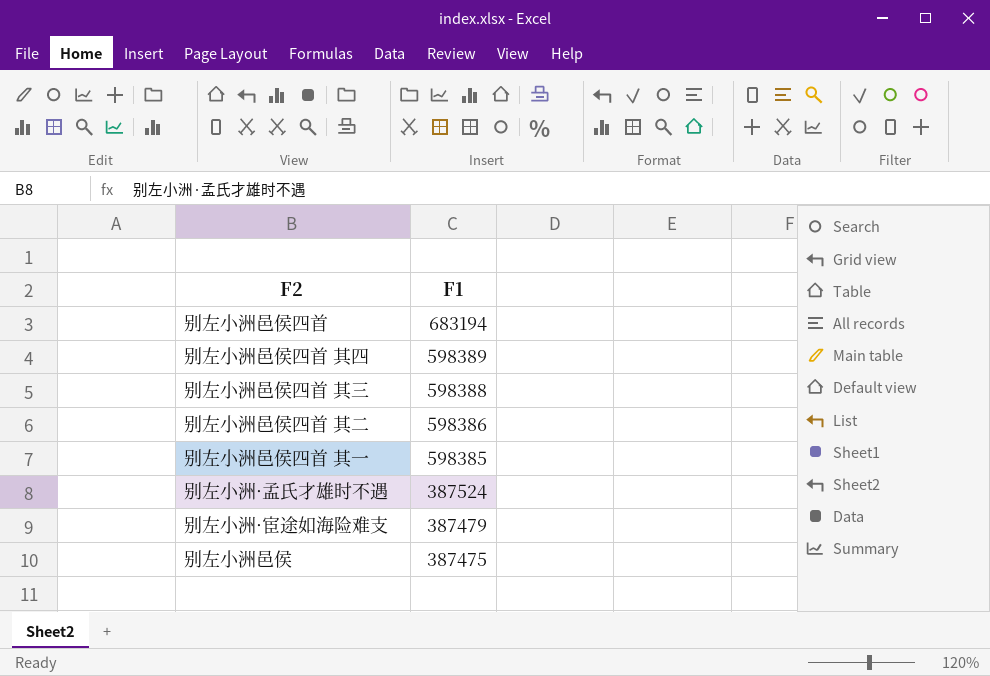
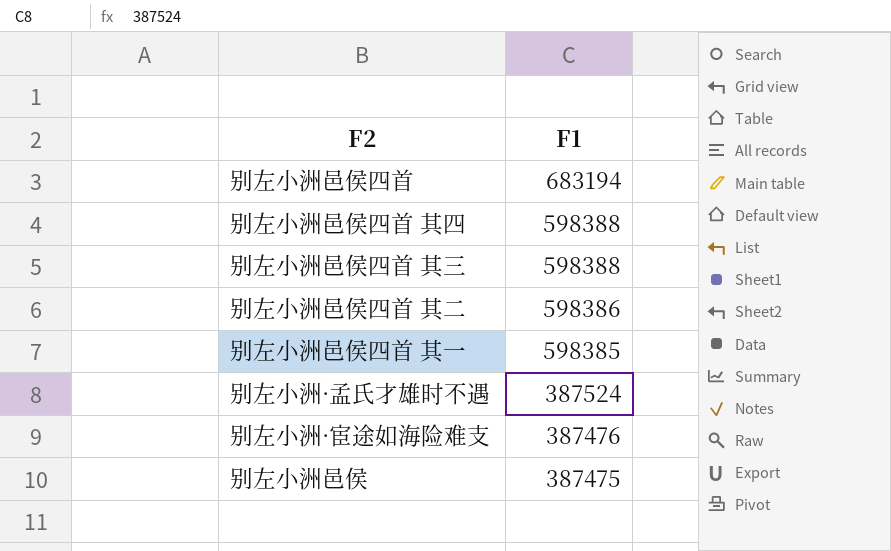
别左小洲邑侯四首 其四 | F1: 598389 -> 598388
别左小洲·宦途如海险难支 | F1: 387479 -> 387476

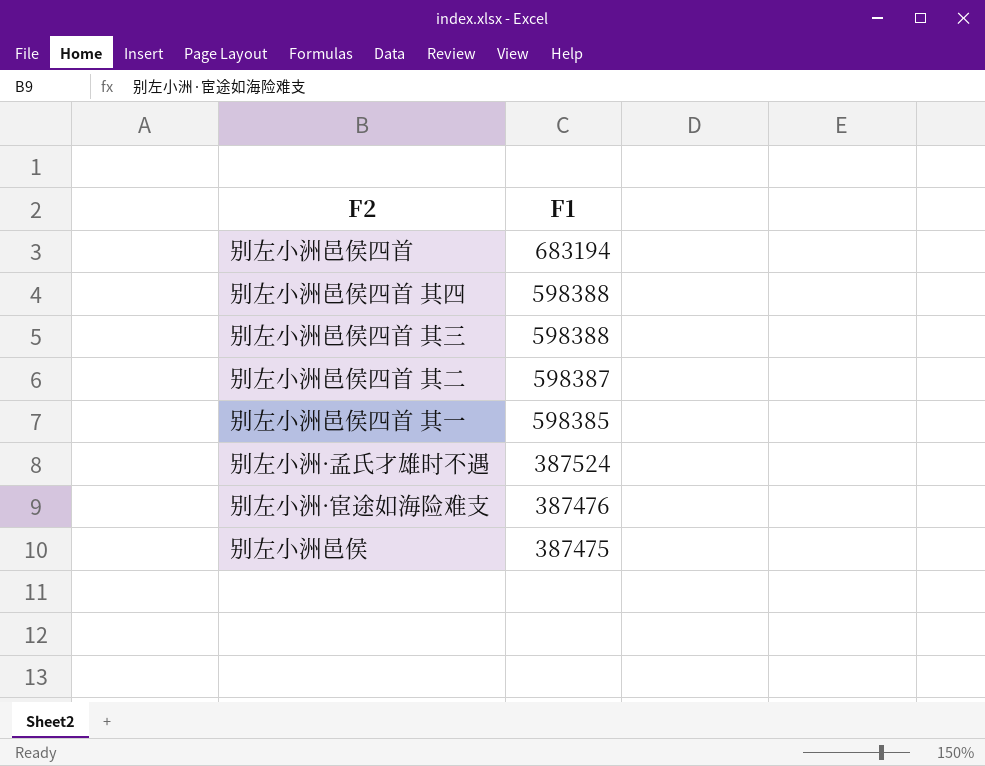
别左小洲邑侯四首 其二 | F1: 598386 -> 598387

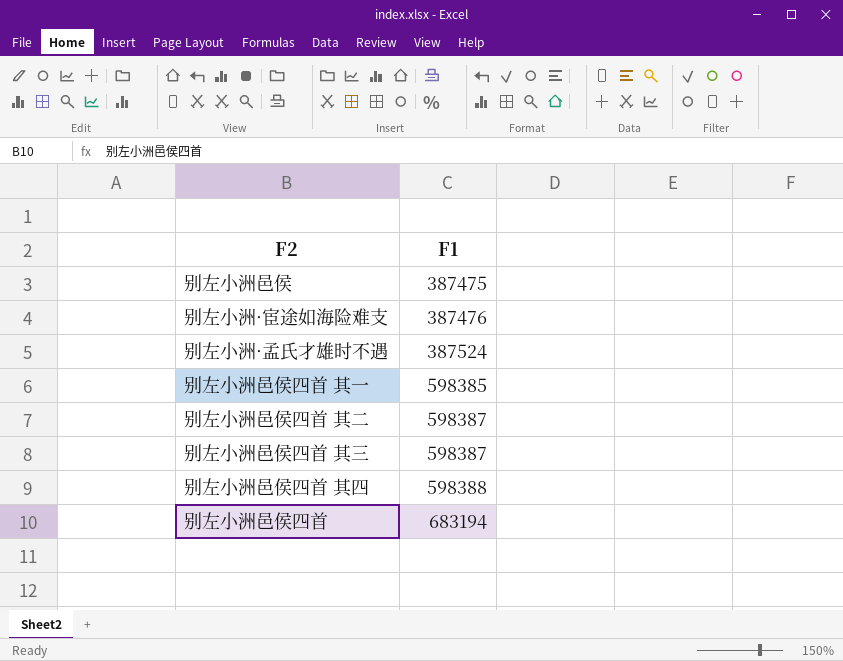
row order: F1 descending -> F1 ascending
别左小洲邑侯四首 其三 | F1: 598388 -> 598387

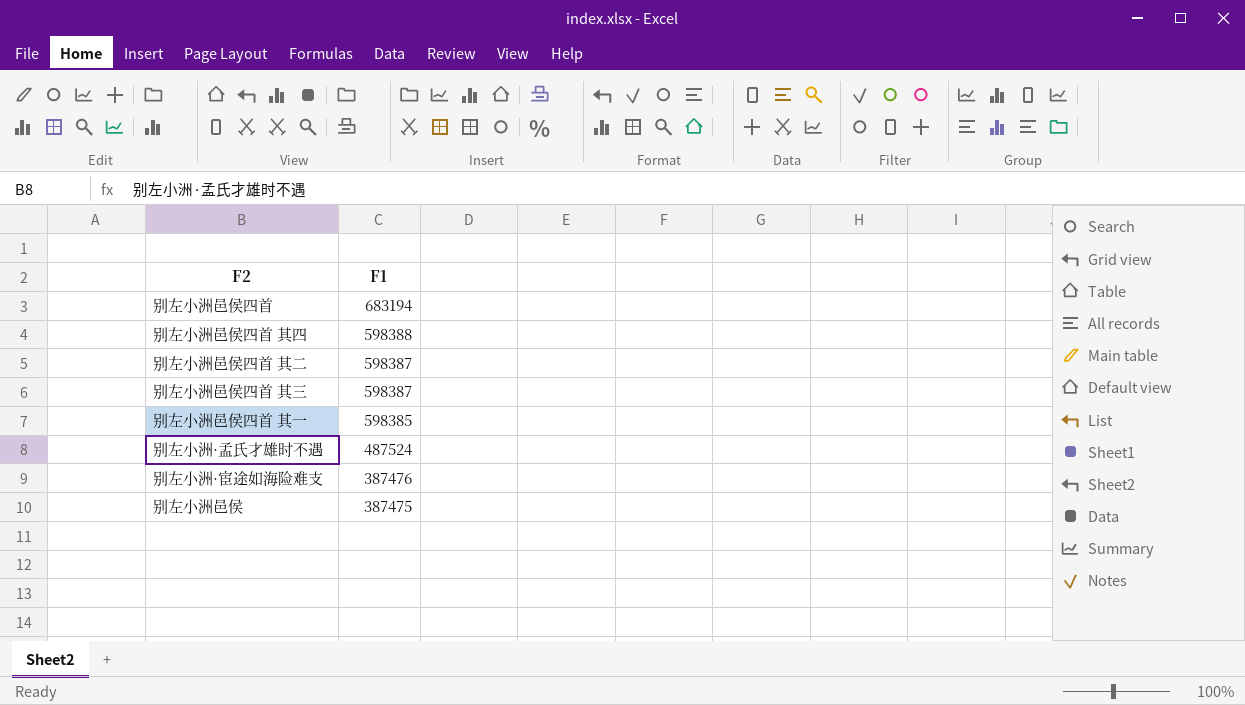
row order: F1 ascending -> F1 descending
别左小洲·孟氏才雄时不遇 | F1: 387524 -> 487524

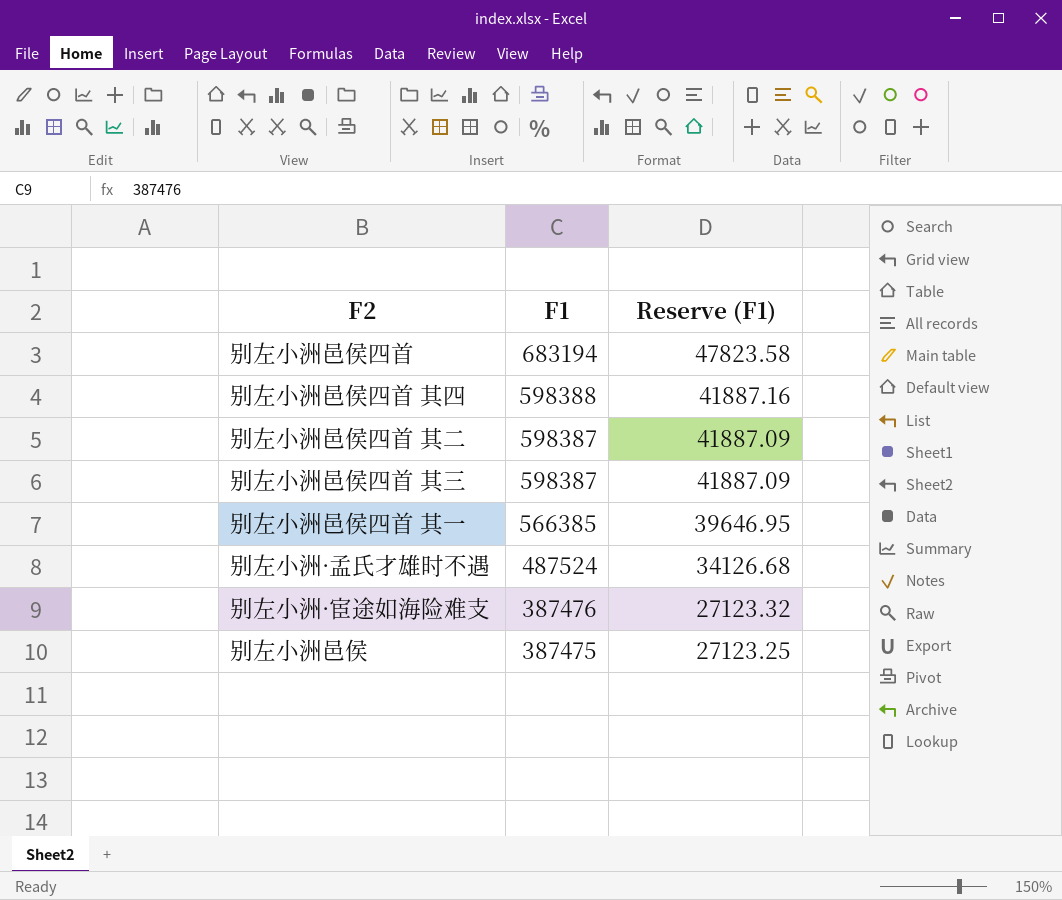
column Reserve (F1) | formula: none -> [F1] * 0.07
别左小洲邑侯四首 其一 | F1: 598385 -> 566385

